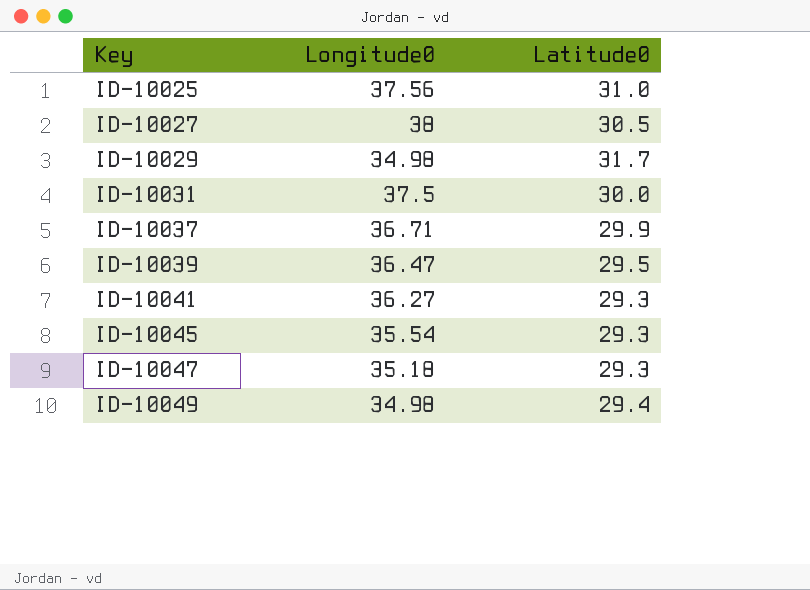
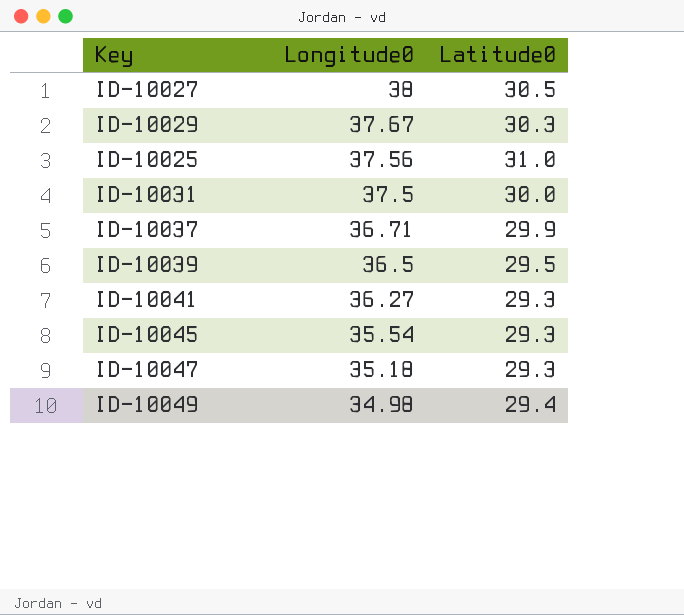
row order: Key ascending -> Longitude0 descending
ID-10029 | Longitude0: 34.98 -> 37.67
ID-10029 | Latitude0: 31.7 -> 30.3
ID-10039 | Longitude0: 36.47 -> 36.5

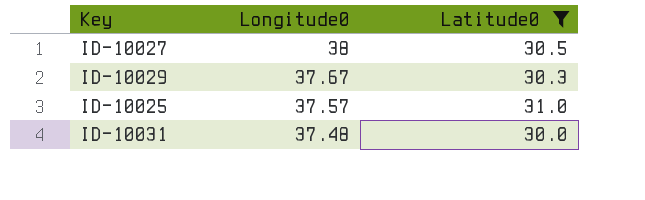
filter: none -> Latitude0 >= 30.0
ID-10025 | Longitude0: 37.56 -> 37.57
ID-10031 | Longitude0: 37.5 -> 37.48

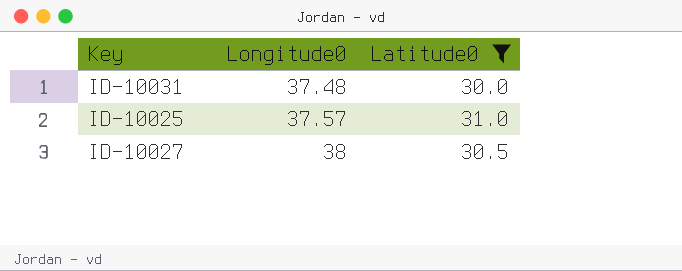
row order: Longitude0 descending -> Longitude0 ascending
row ID-10029: 37.67 | 30.3 -> none

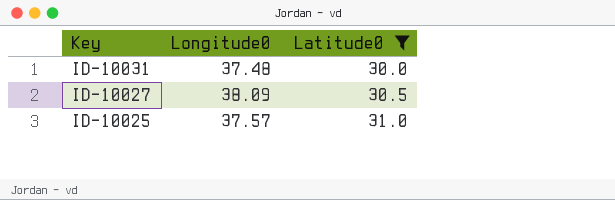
row order: Longitude0 ascending -> Key descending
ID-10027 | Longitude0: 38 -> 38.09

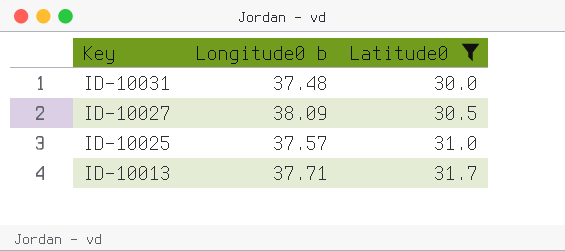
column name: Longitude0 -> Longitude0 b
row ID-10013: none -> 37.71 | 31.7

